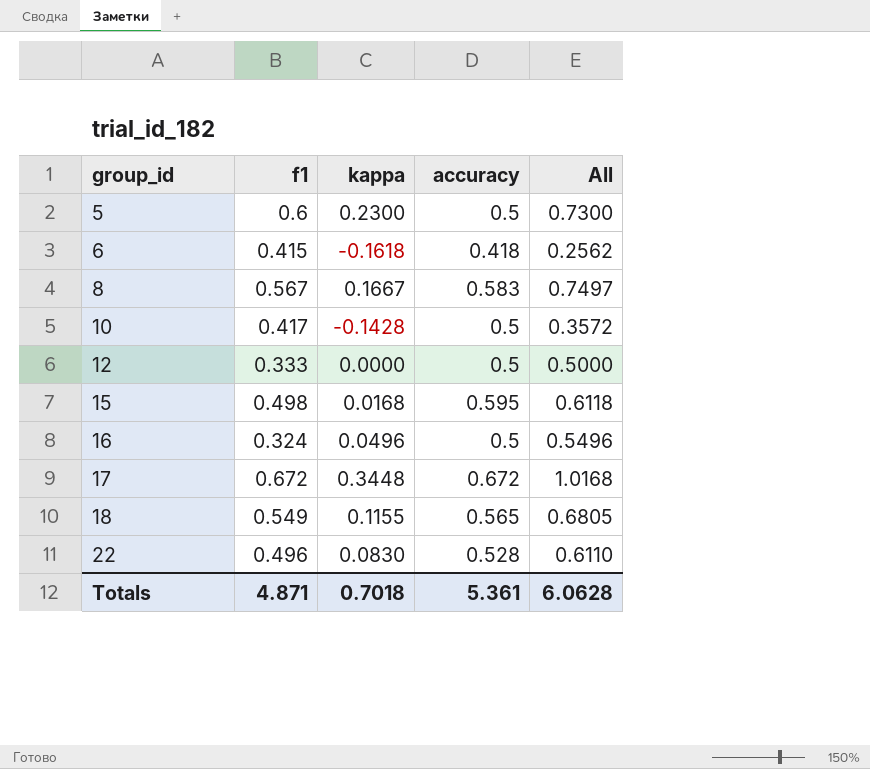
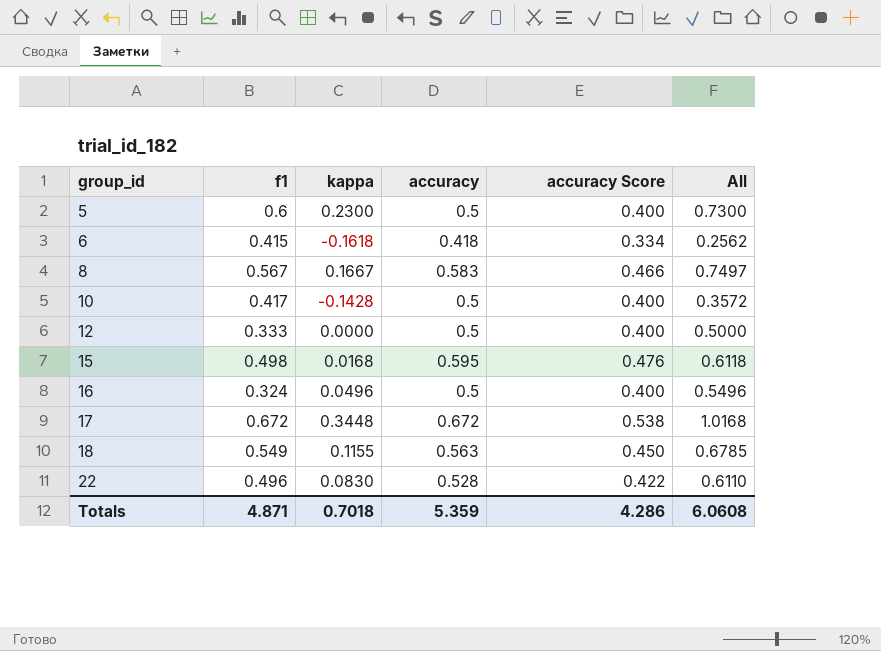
column accuracy Score | formula: none -> [accuracy] * 0.8
18 | accuracy: 0.565 -> 0.563
18 | All: 0.6805 -> 0.6785
Totals | accuracy: 5.361 -> 5.359
Totals | All: 6.0628 -> 6.0608

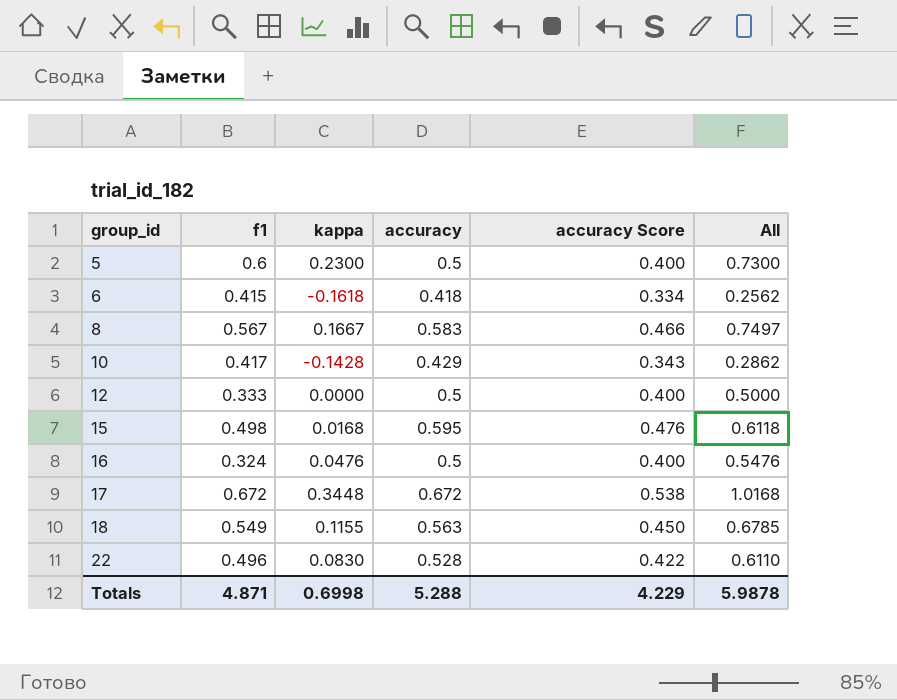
10 | accuracy: 0.5 -> 0.429
10 | accuracy Score: 0.400 -> 0.343
10 | All: 0.3572 -> 0.2862
16 | kappa: 0.0496 -> 0.0476
16 | All: 0.5496 -> 0.5476
Totals | kappa: 0.7018 -> 0.6998
Totals | accuracy: 5.359 -> 5.288
Totals | accuracy Score: 4.286 -> 4.229
Totals | All: 6.0608 -> 5.9878

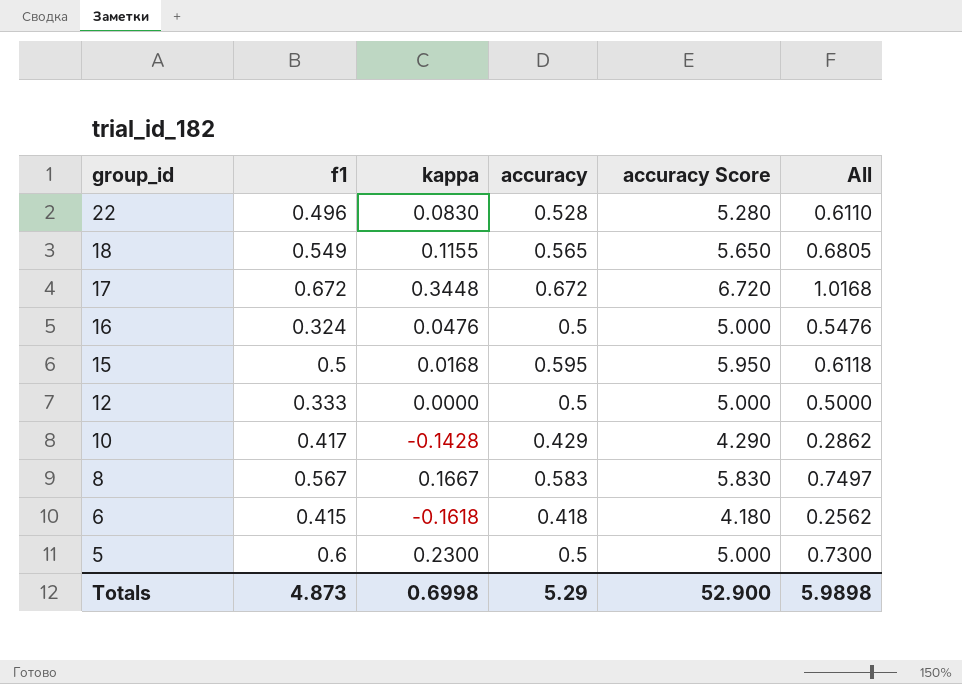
row order: group_id ascending -> group_id descending
column accuracy Score | formula: [accuracy] * 0.8 -> [accuracy] * 10
18 | accuracy: 0.563 -> 0.565
18 | All: 0.6785 -> 0.6805
15 | f1: 0.498 -> 0.5
Totals | f1: 4.871 -> 4.873
Totals | accuracy: 5.288 -> 5.29
Totals | accuracy Score: 4.229 -> 52.900
Totals | All: 5.9878 -> 5.9898

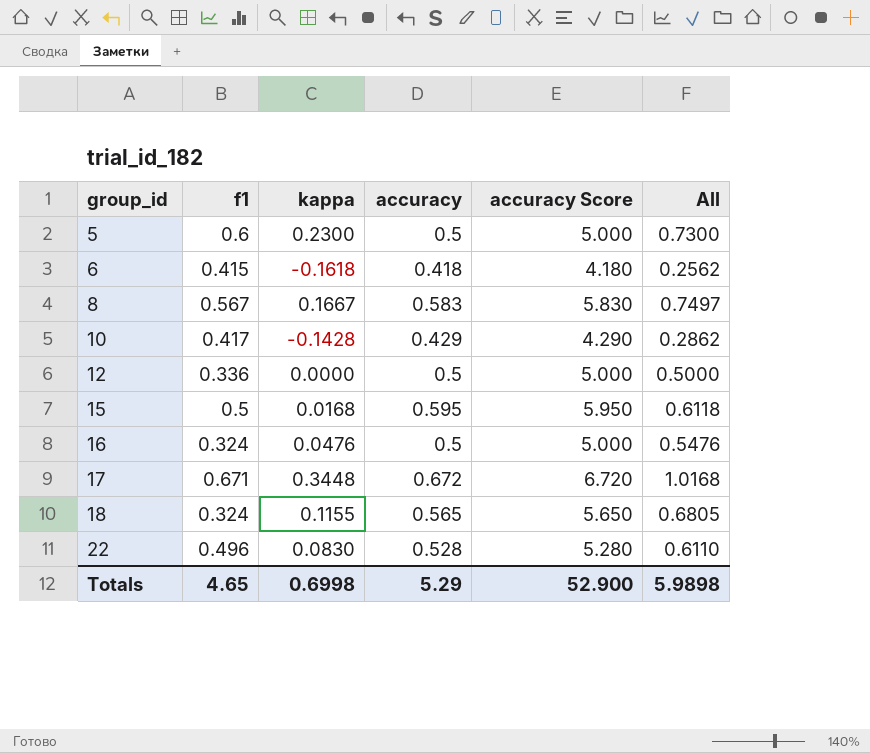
row order: group_id descending -> group_id ascending
12 | f1: 0.333 -> 0.336
17 | f1: 0.672 -> 0.671
18 | f1: 0.549 -> 0.324
Totals | f1: 4.873 -> 4.65

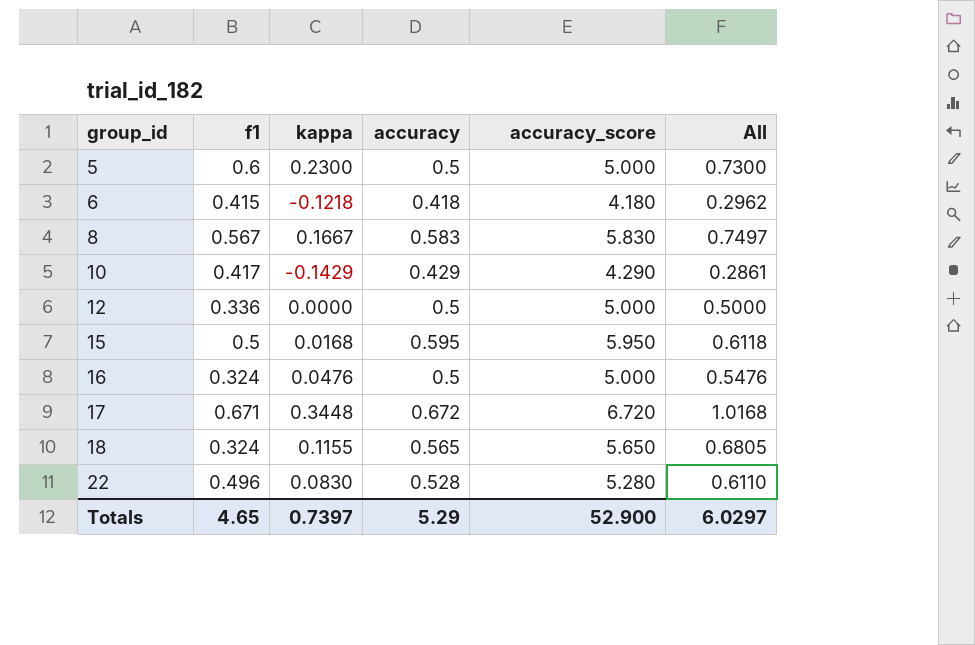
column name: accuracy Score -> accuracy_score
6 | kappa: -0.1618 -> -0.1218
6 | All: 0.2562 -> 0.2962
10 | kappa: -0.1428 -> -0.1429
10 | All: 0.2862 -> 0.2861
Totals | kappa: 0.6998 -> 0.7397
Totals | All: 5.9898 -> 6.0297

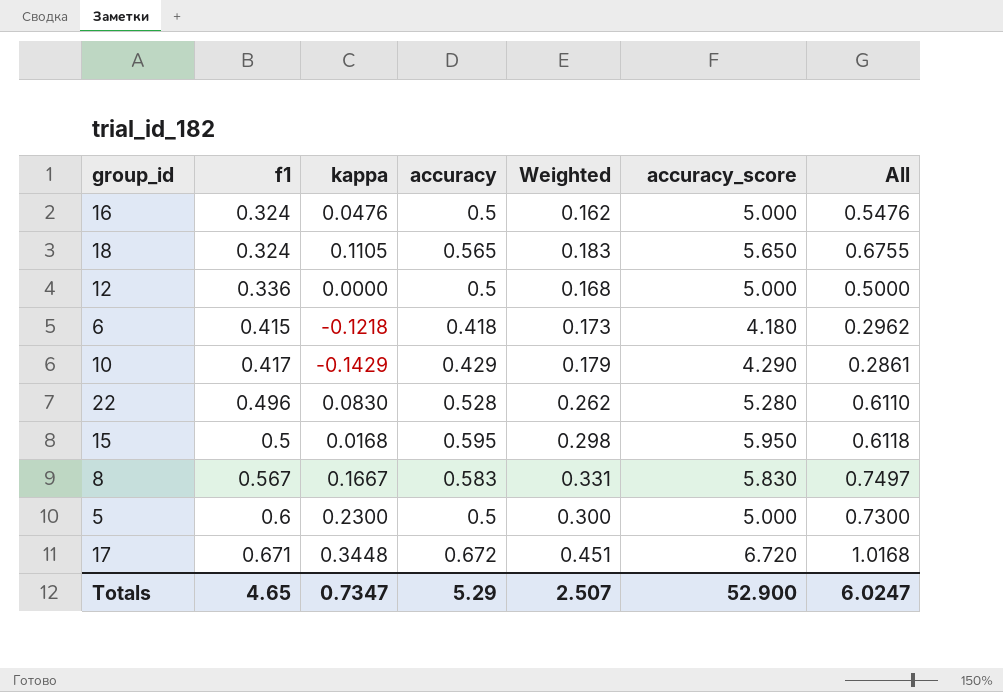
row order: group_id ascending -> f1 ascending
column Weighted | formula: none -> [f1] * [accuracy]
18 | kappa: 0.1155 -> 0.1105
18 | All: 0.6805 -> 0.6755
Totals | kappa: 0.7397 -> 0.7347
Totals | All: 6.0297 -> 6.0247

